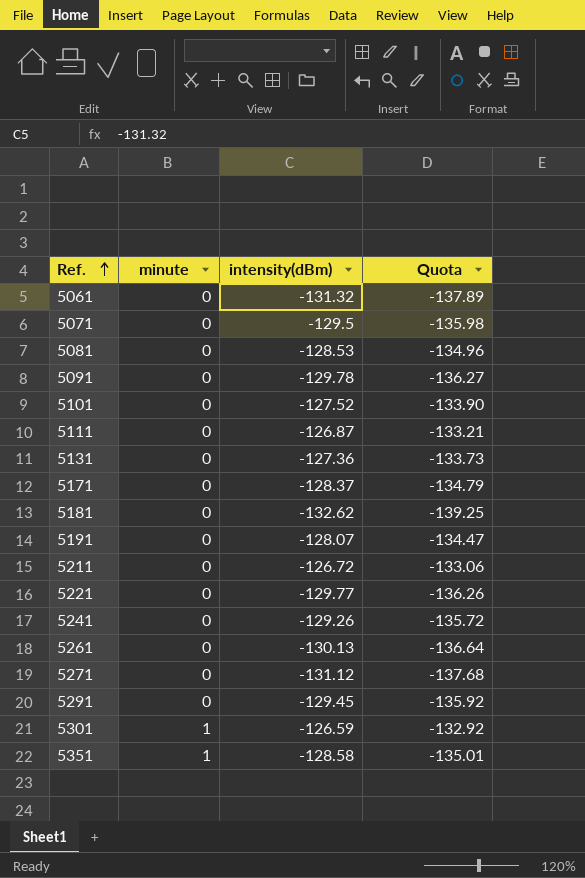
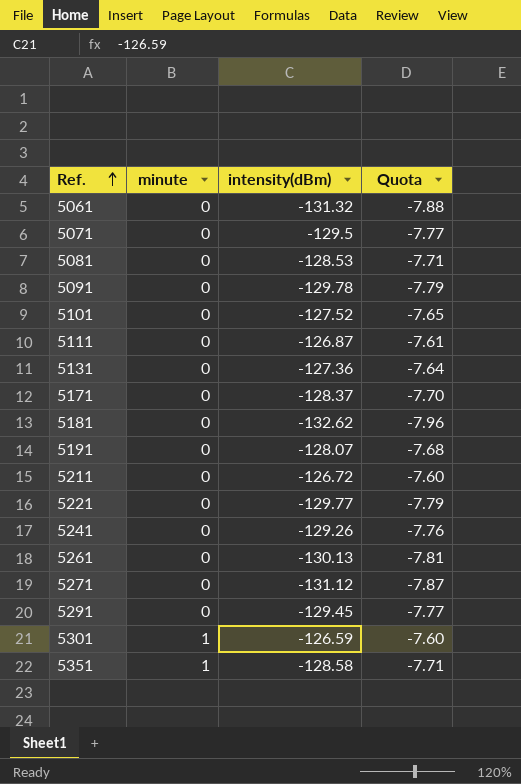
column Quota | formula: [intensity(dBm)] * 1.05 -> [intensity(dBm)] * 0.06

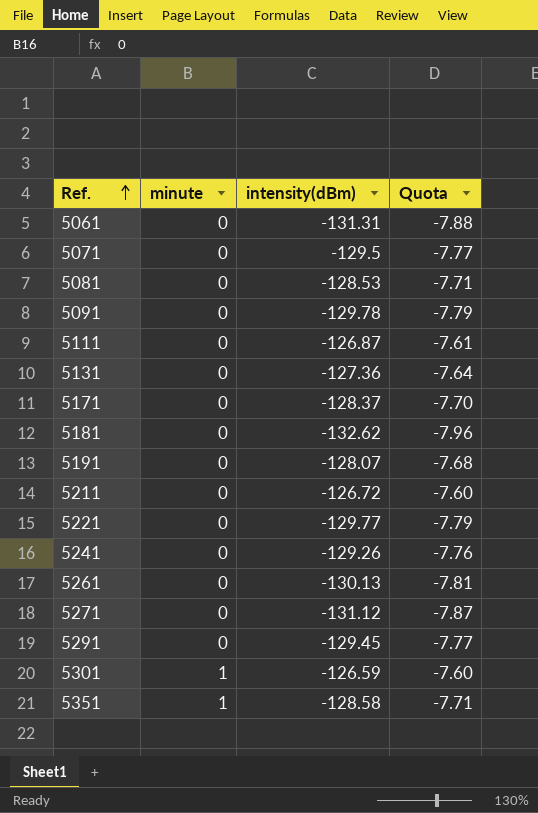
row 5101: 0 | -127.52 | -7.65 -> none
5061 | intensity(dBm): -131.32 -> -131.31

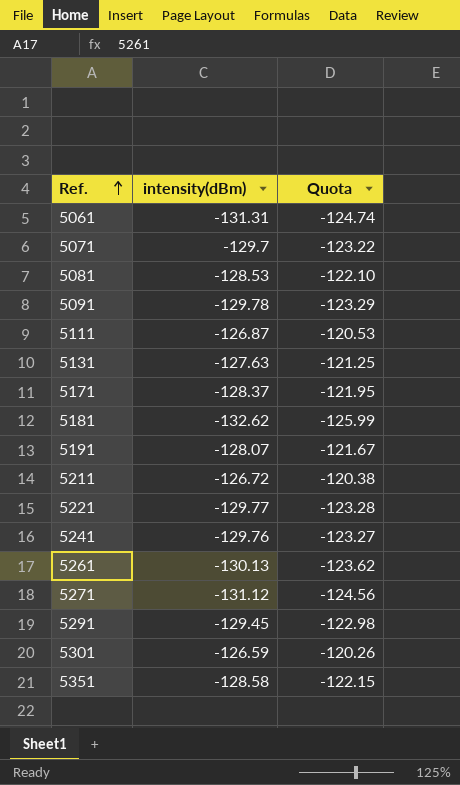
column minute | position: 2 -> none
column Quota | formula: [intensity(dBm)] * 0.06 -> [intensity(dBm)] * 0.95
5071 | intensity(dBm): -129.5 -> -129.7
5131 | intensity(dBm): -127.36 -> -127.63
5241 | intensity(dBm): -129.26 -> -129.76

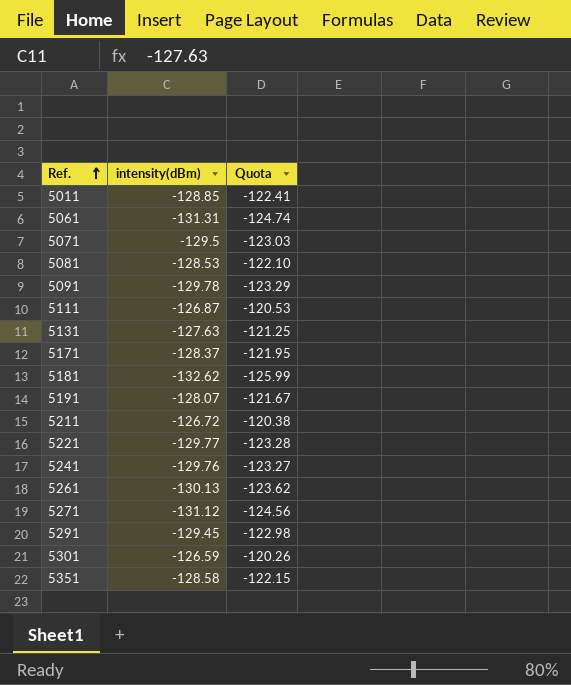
row 5011: none -> -128.85 | -122.41
5071 | intensity(dBm): -129.7 -> -129.5
5071 | Quota: -123.22 -> -123.03

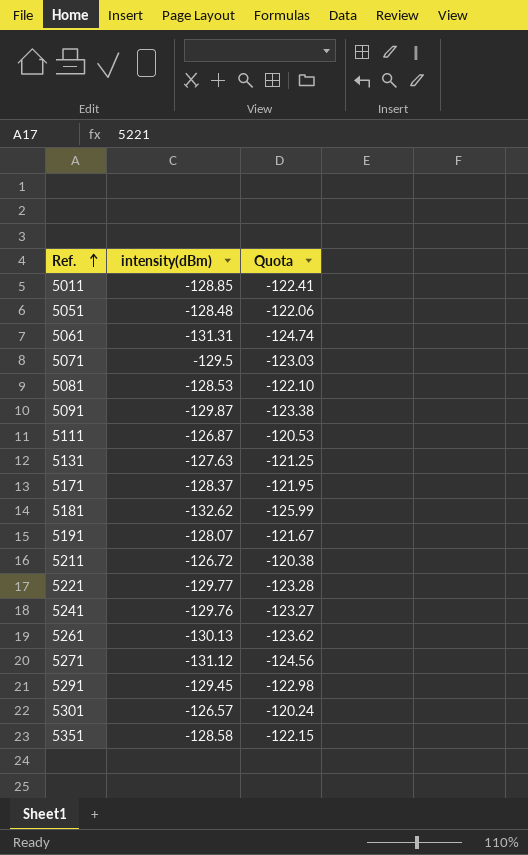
row 5051: none -> -128.48 | -122.06
5091 | intensity(dBm): -129.78 -> -129.87
5091 | Quota: -123.29 -> -123.38
5301 | intensity(dBm): -126.59 -> -126.57
5301 | Quota: -120.26 -> -120.24

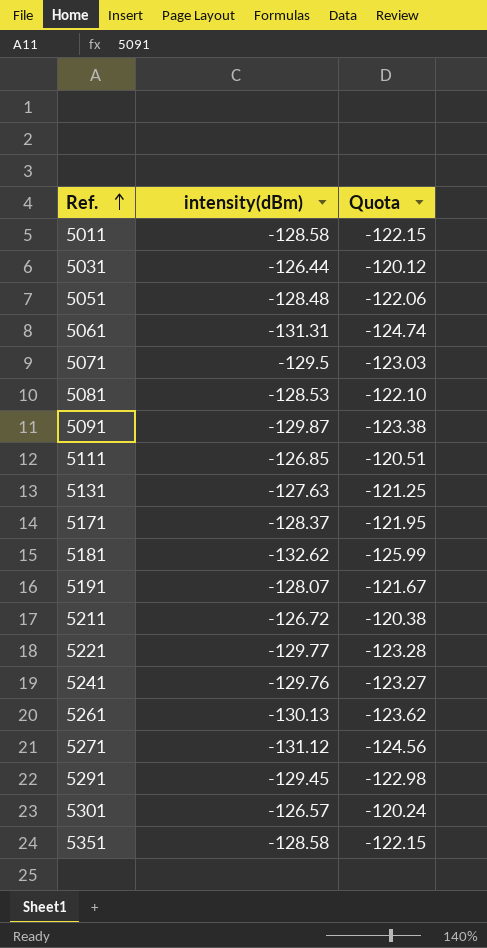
5011 | intensity(dBm): -128.85 -> -128.58
5011 | Quota: -122.41 -> -122.15
row 5031: none -> -126.44 | -120.12
5111 | intensity(dBm): -126.87 -> -126.85
5111 | Quota: -120.53 -> -120.51

